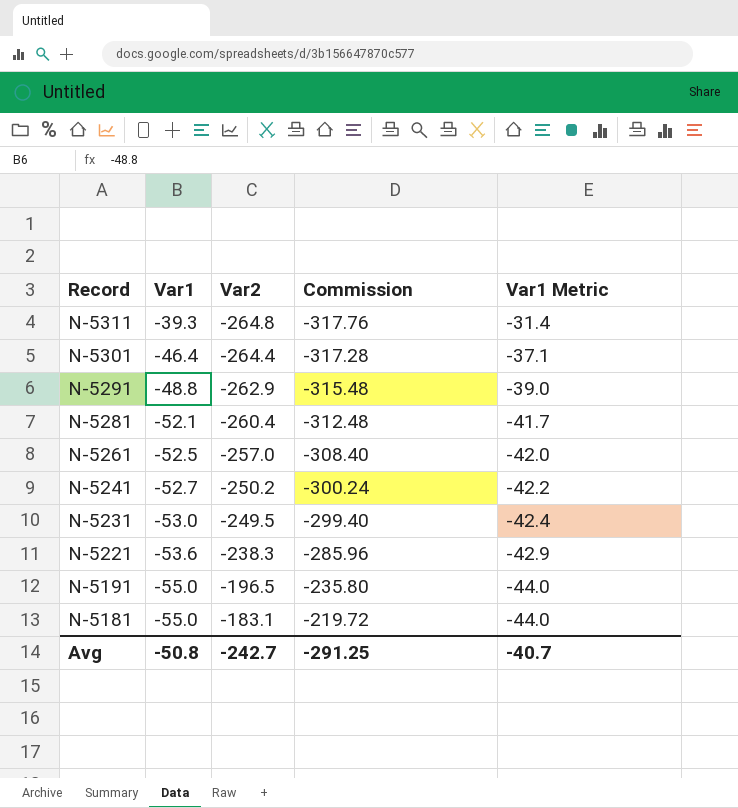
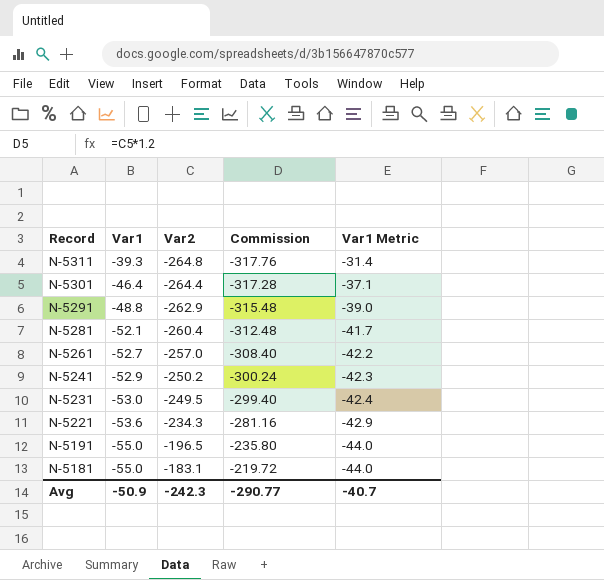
N-5261 | Var1: -52.5 -> -52.7
N-5261 | Var1 Metric: -42.0 -> -42.2
N-5241 | Var1: -52.7 -> -52.9
N-5241 | Var1 Metric: -42.2 -> -42.3
N-5221 | Var2: -238.3 -> -234.3
N-5221 | Commission: -285.96 -> -281.16
Avg | Var1: -50.8 -> -50.9
Avg | Var2: -242.7 -> -242.3
Avg | Commission: -291.25 -> -290.77

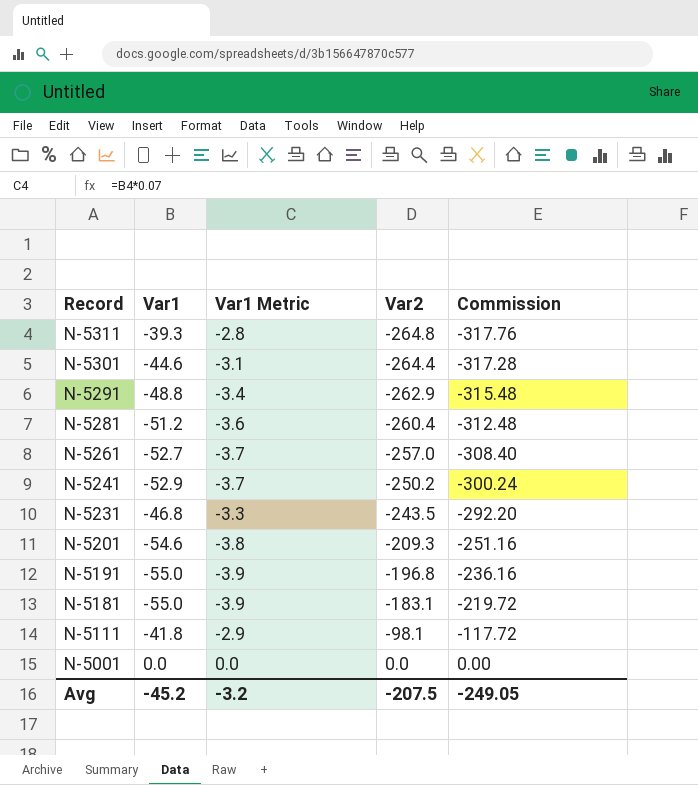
column Var1 Metric | formula: [Var1] * 0.8 -> [Var1] * 0.07
column Var1 Metric | position: 5 -> 3
row N-5221: -53.6 | -234.3 | -281.16 | -42.9 -> none
N-5301 | Var1: -46.4 -> -44.6
N-5281 | Var1: -52.1 -> -51.2
N-5231 | Var1: -53.0 -> -46.8
N-5231 | Var2: -249.5 -> -243.5
N-5231 | Commission: -299.40 -> -292.20
row N-5201: none -> -54.6 | -3.8 | -209.3 | -251.16
N-5191 | Var2: -196.5 -> -196.8
N-5191 | Commission: -235.80 -> -236.16
row N-5111: none -> -41.8 | -2.9 | -98.1 | -117.72
row N-5001: none -> 0.0 | 0.0 | 0.0 | 0.00
Avg | Var1: -50.9 -> -45.2
Avg | Var1 Metric: -40.7 -> -3.2
Avg | Var2: -242.3 -> -207.5
Avg | Commission: -290.77 -> -249.05

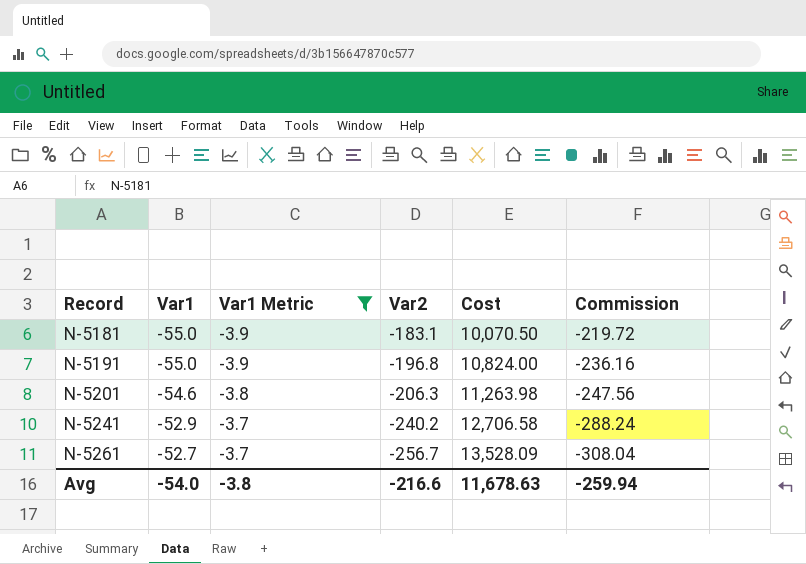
filter: none -> Var1 Metric <= -3.7
row order: Record descending -> Record ascending
column Cost | formula: none -> [Var1] * [Var2]
N-5201 | Var2: -209.3 -> -206.3
N-5201 | Commission: -251.16 -> -247.56
N-5241 | Var2: -250.2 -> -240.2
N-5241 | Commission: -300.24 -> -288.24
N-5261 | Var2: -257.0 -> -256.7
N-5261 | Commission: -308.40 -> -308.04
Avg | Var1: -45.2 -> -54.0
Avg | Var1 Metric: -3.2 -> -3.8
Avg | Var2: -207.5 -> -216.6
Avg | Commission: -249.05 -> -259.94

